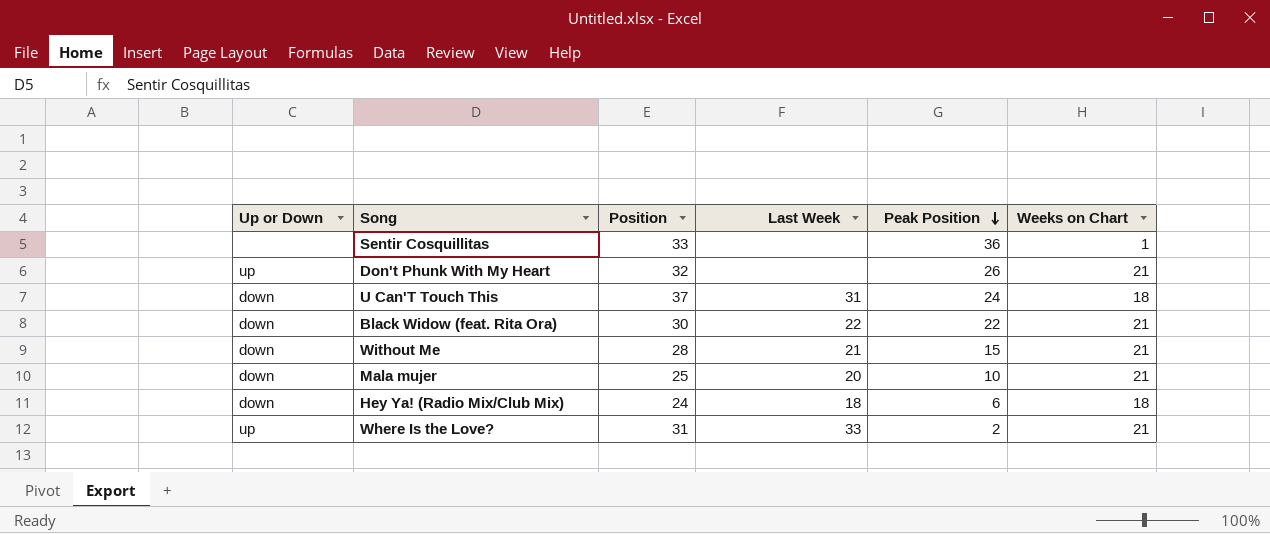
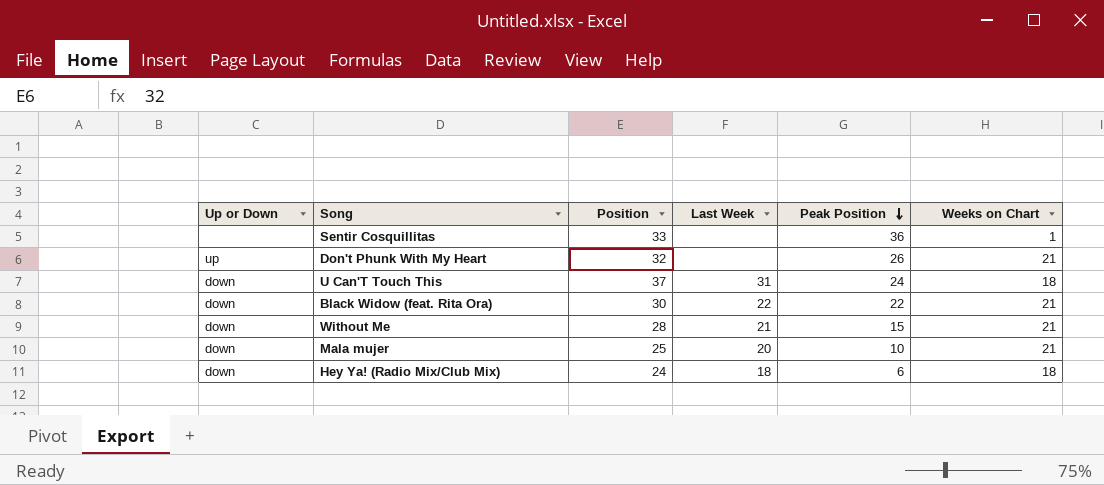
row Where Is the Love?: up | 31 | 33 | 2 | 21 -> none

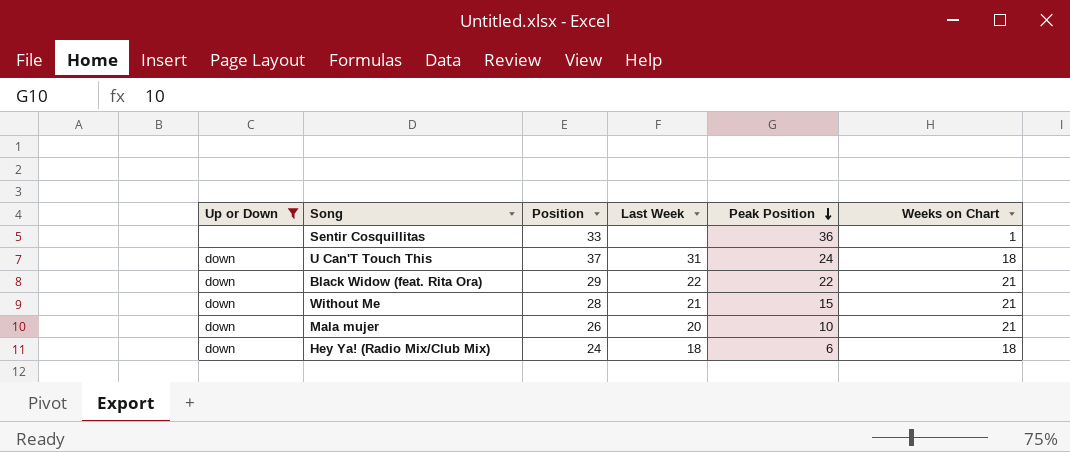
filter: none -> Up or Down != up
Black Widow (feat. Rita Ora) | Position: 30 -> 29
Mala mujer | Position: 25 -> 26

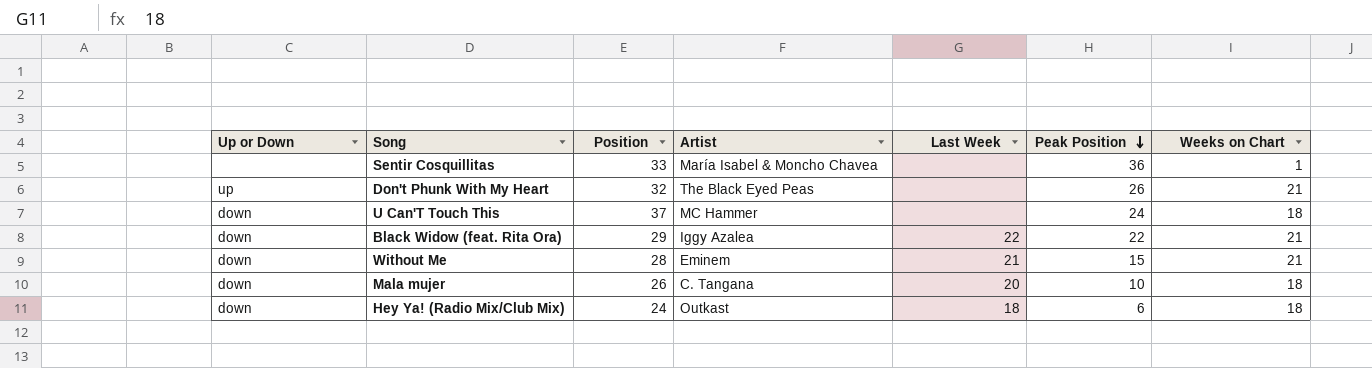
filter: Up or Down != up -> none
column Artist | position: none -> 4
U Can'T Touch This | Last Week: 31 -> none
Mala mujer | Weeks on Chart: 21 -> 18

